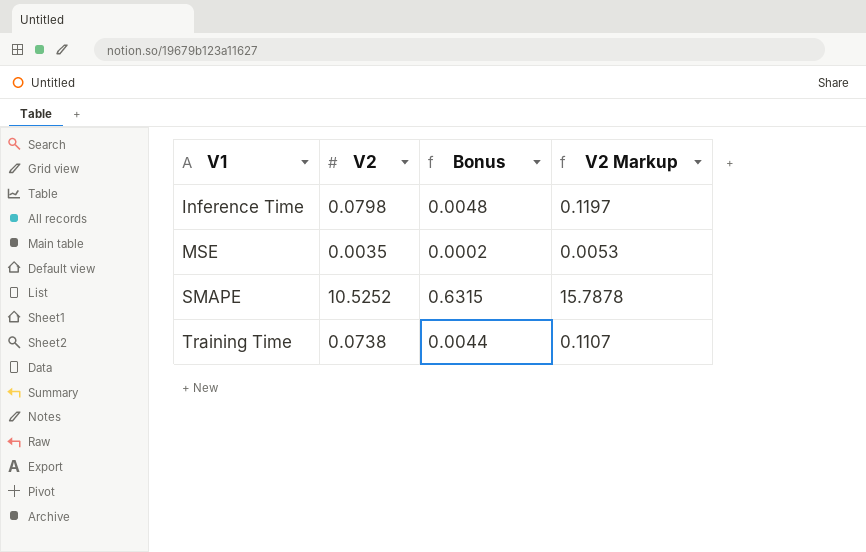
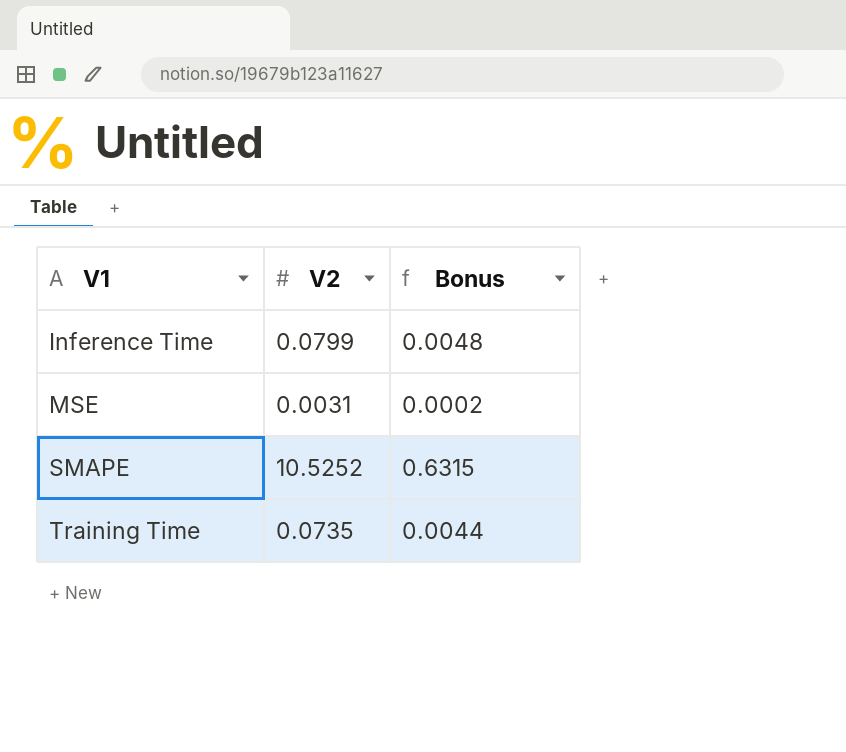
column V2 Markup | formula: [V2] * 1.5 -> none
Inference Time | V2: 0.0798 -> 0.0799
MSE | V2: 0.0035 -> 0.0031
Training Time | V2: 0.0738 -> 0.0735

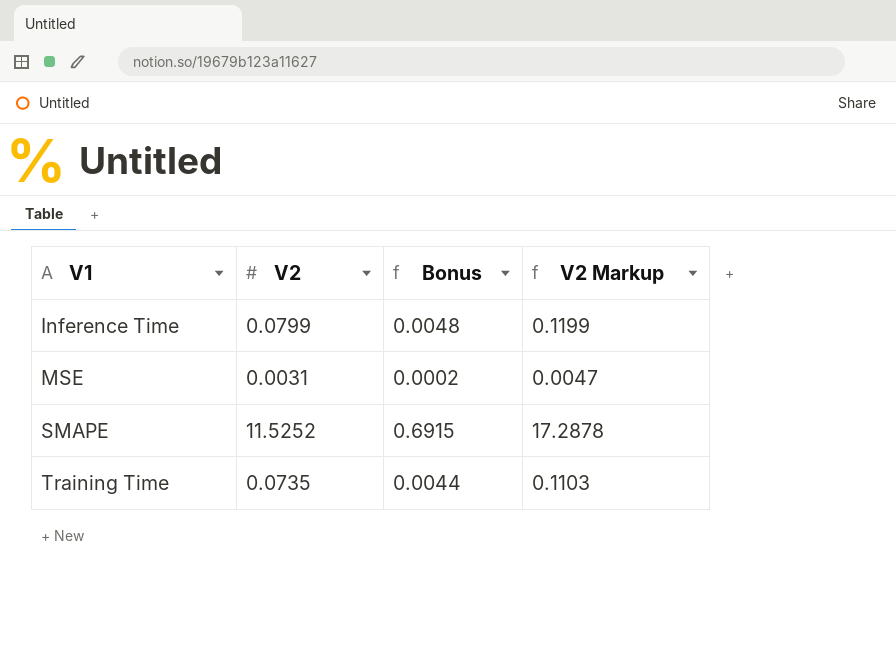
column V2 Markup | formula: none -> [V2] * 1.5
SMAPE | V2: 10.5252 -> 11.5252
SMAPE | Bonus: 0.6315 -> 0.6915

